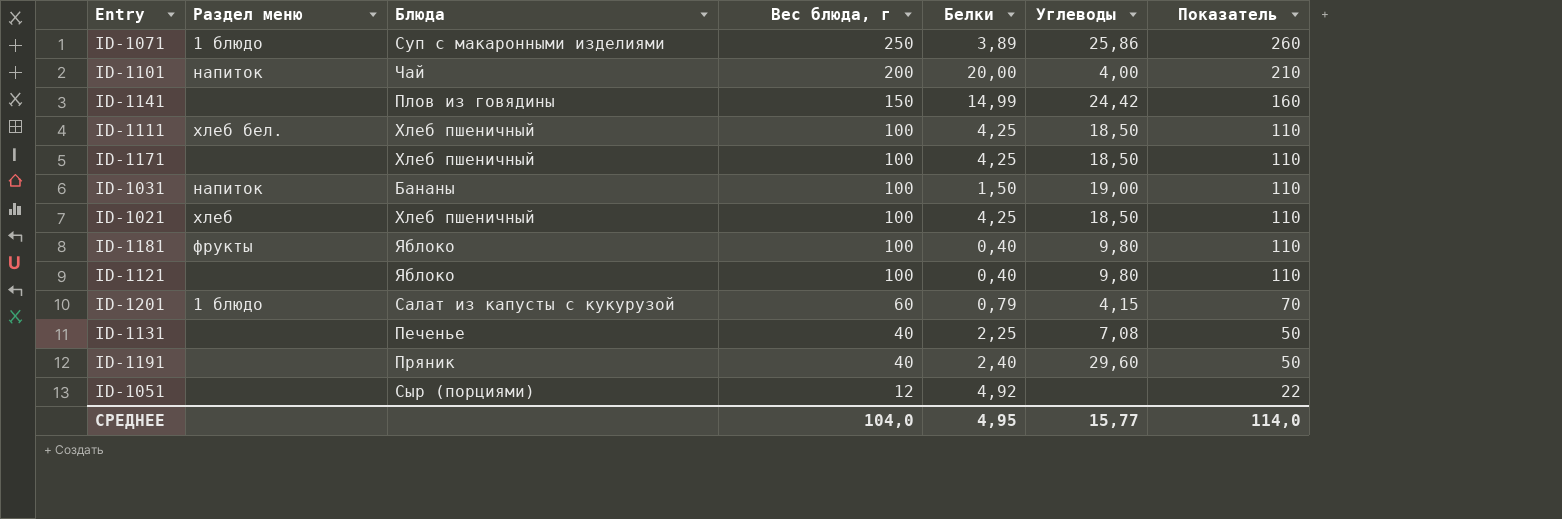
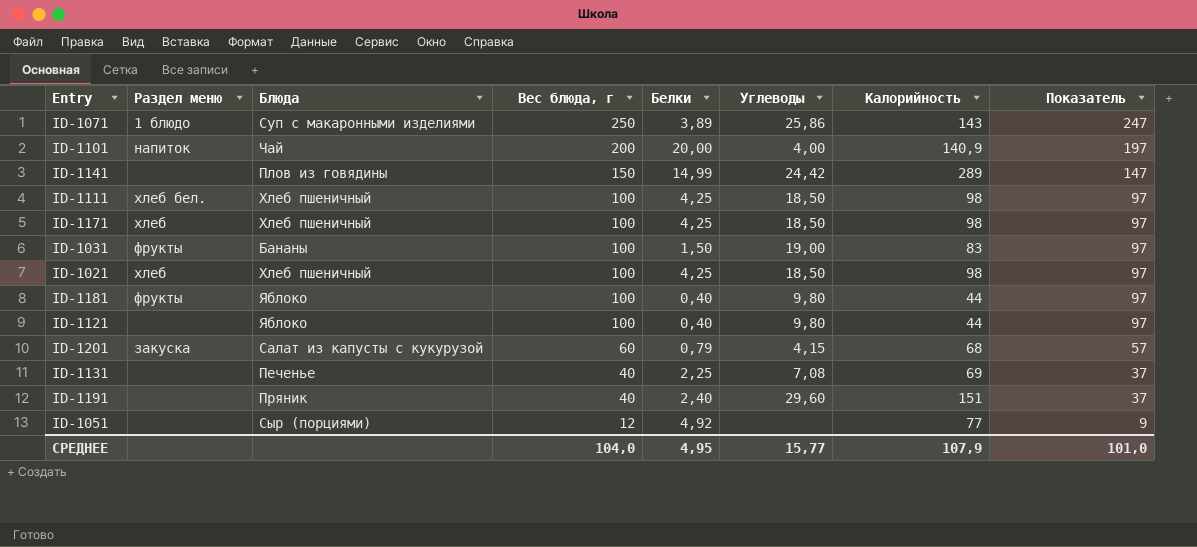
column Калорийность | position: none -> 7
column Показатель | formula: [Вес блюда, г] + 10 -> [Вес блюда, г] - 3
ID-1171 | Раздел меню: none -> хлеб
ID-1031 | Раздел меню: напиток -> фрукты
ID-1201 | Раздел меню: 1 блюдо -> закуска
СРЕДНЕЕ | Показатель: 114,0 -> 101,0

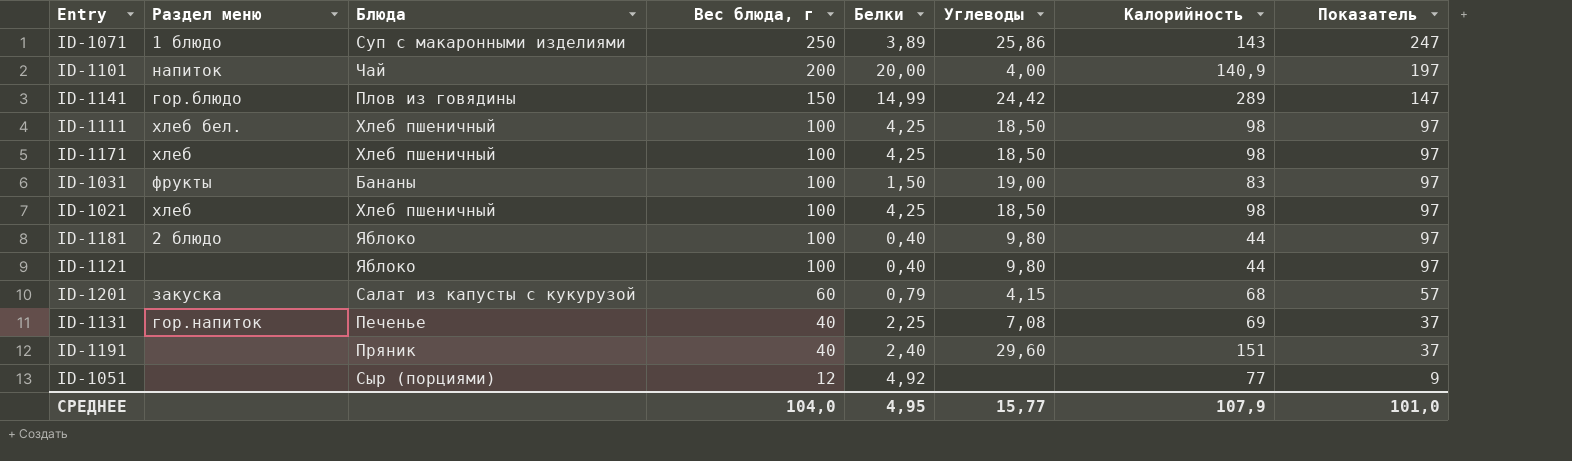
ID-1141 | Раздел меню: none -> гор.блюдо
ID-1181 | Раздел меню: фрукты -> 2 блюдо
ID-1131 | Раздел меню: none -> гор.напиток

